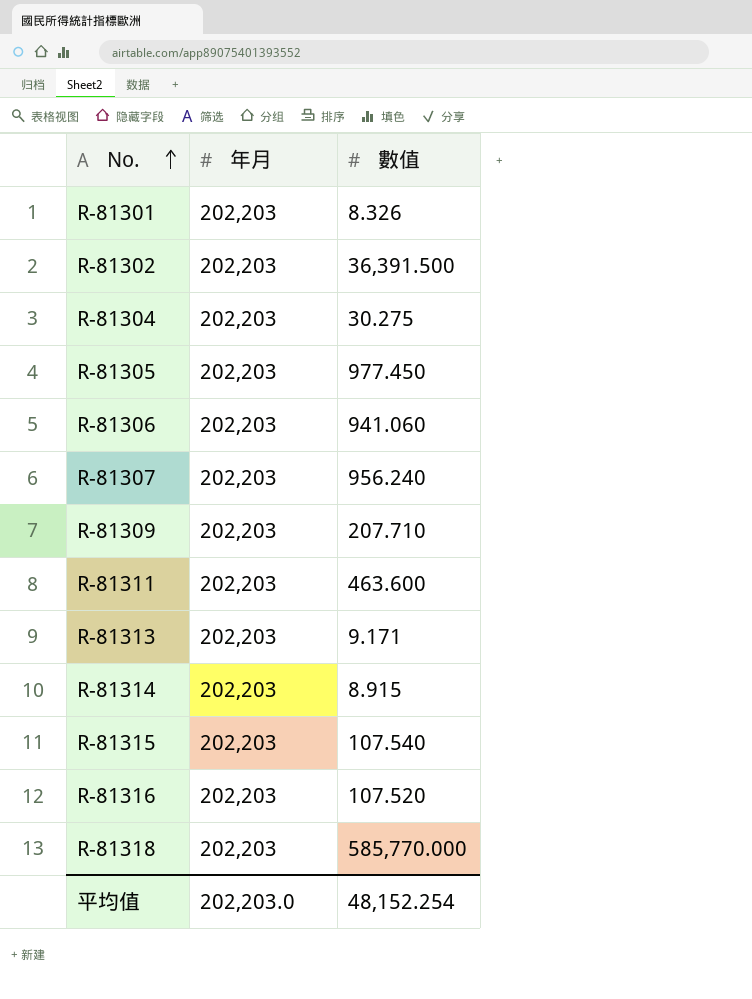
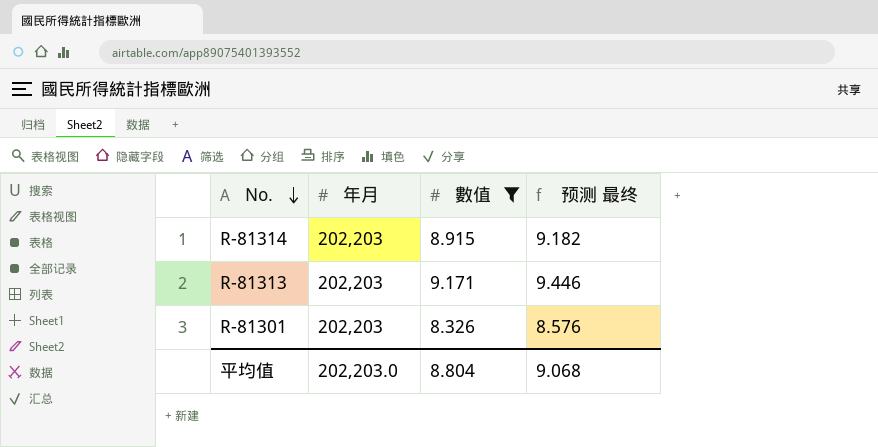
filter: none -> 數值 <= 9.171
row order: No. ascending -> No. descending
column 预测 最终 | formula: none -> [數值] * 1.03
平均值 | 數值: 48,152.254 -> 8.804

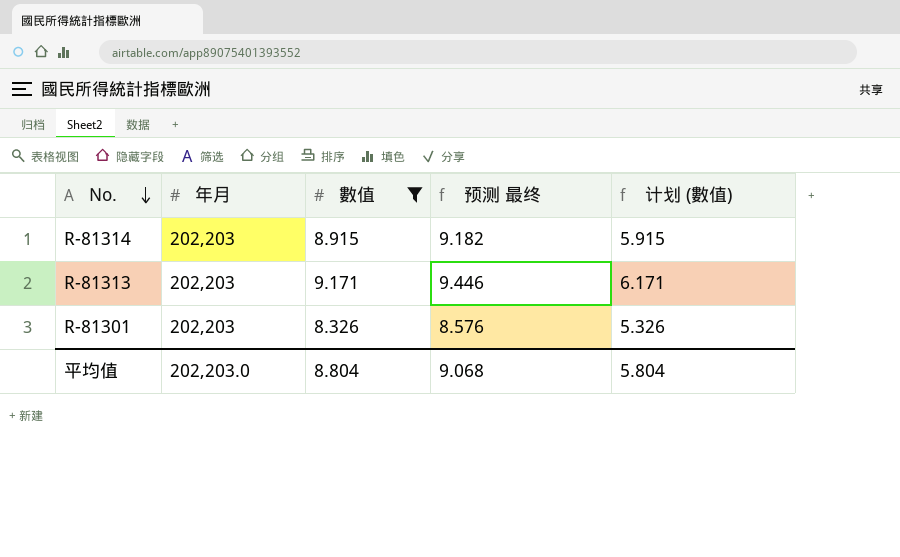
column 计划 (數值) | formula: none -> [數值] - 3

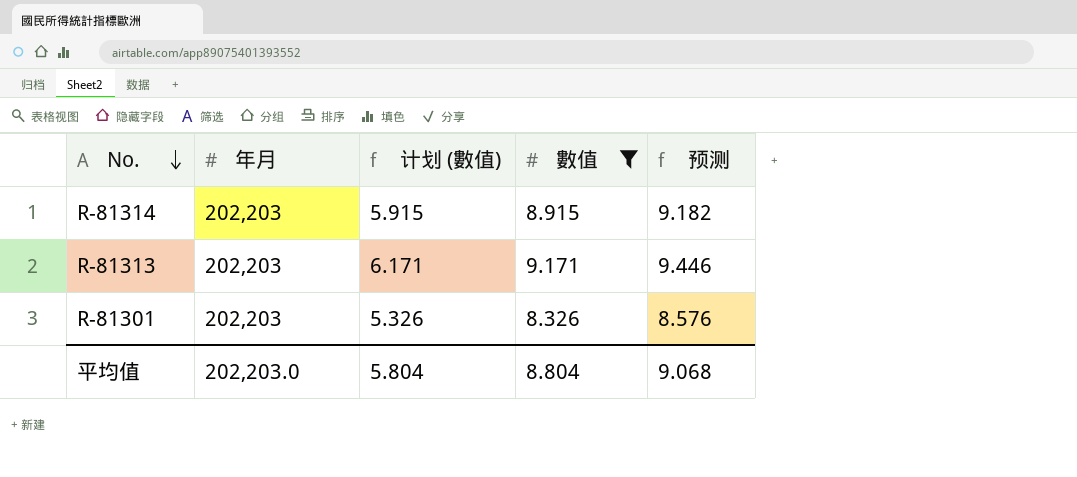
column 计划 (數值) | position: 5 -> 3
column name: 预测 最终 -> 预测

